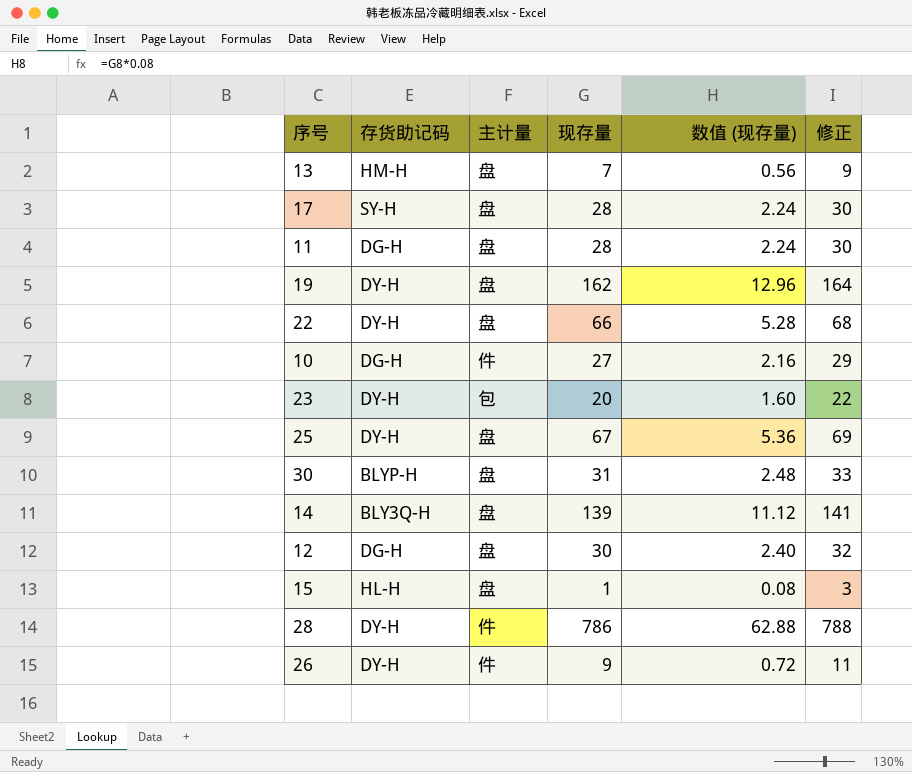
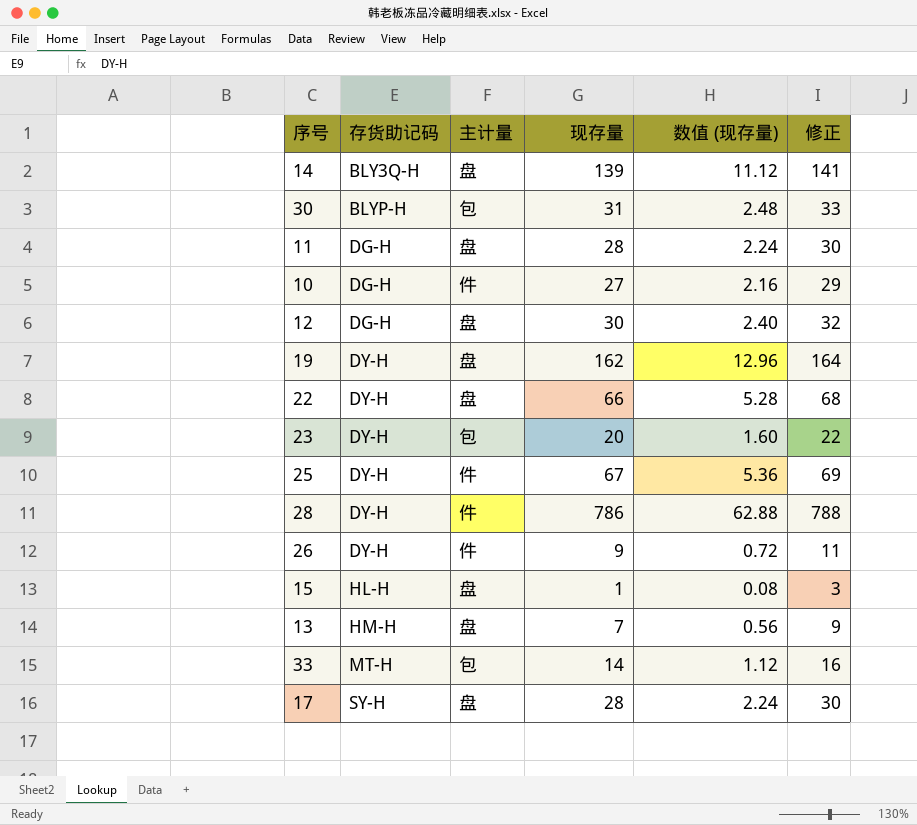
row order: none -> 存货助记码 ascending
30 | 主计量: 盘 -> 包
25 | 主计量: 盘 -> 件
row 33: none -> MT-H | 包 | 14 | 1.12 | 16

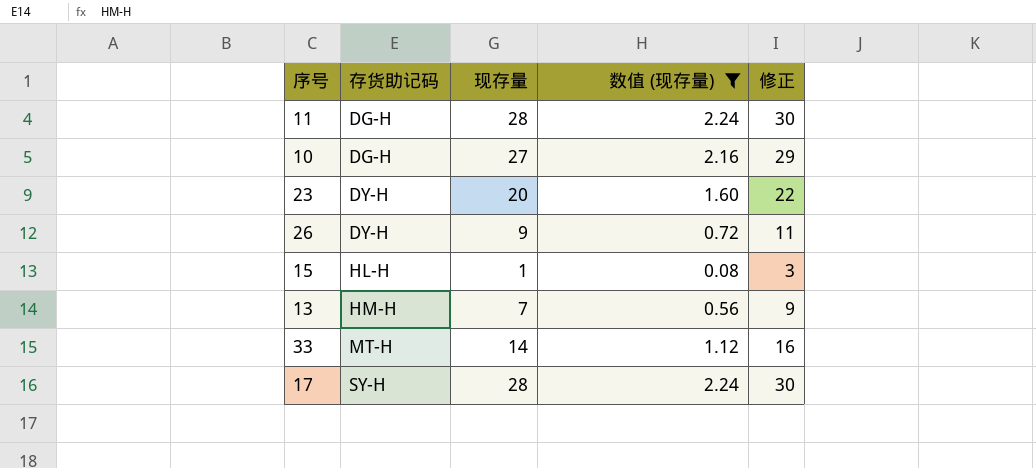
filter: none -> 数值 (现存量) <= 2.24
column 主计量 | position: 3 -> none

